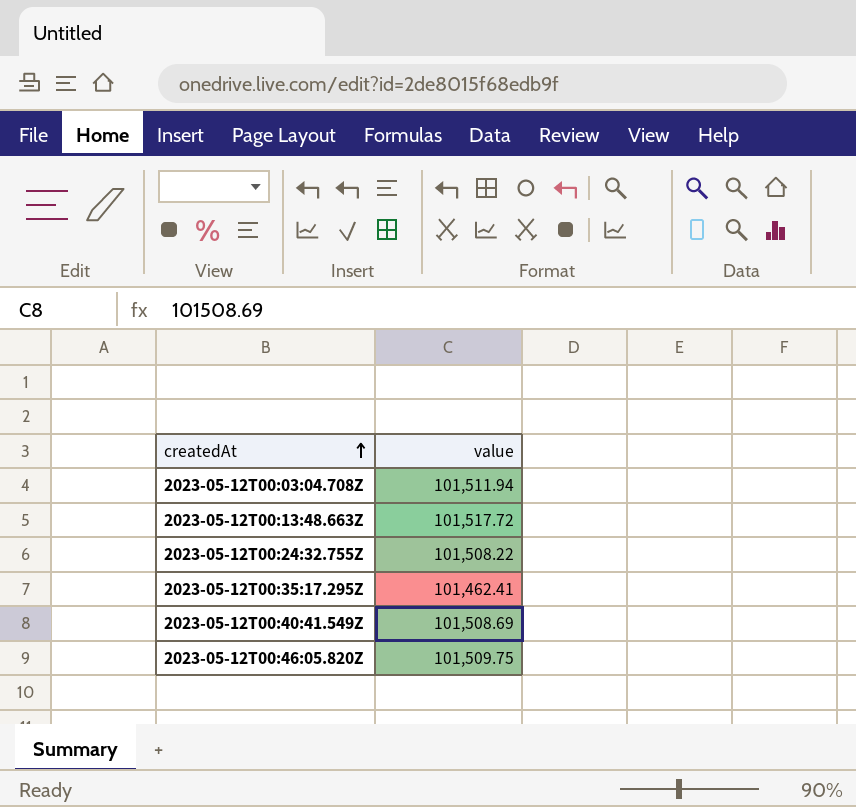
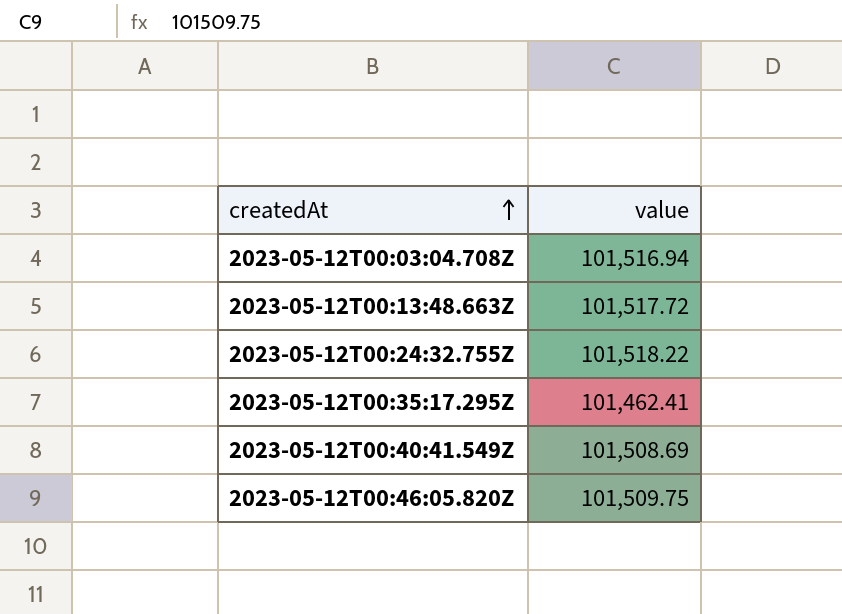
2023-05-12T00:03:04.708Z | value: 101,511.94 -> 101,516.94
2023-05-12T00:24:32.755Z | value: 101,508.22 -> 101,518.22

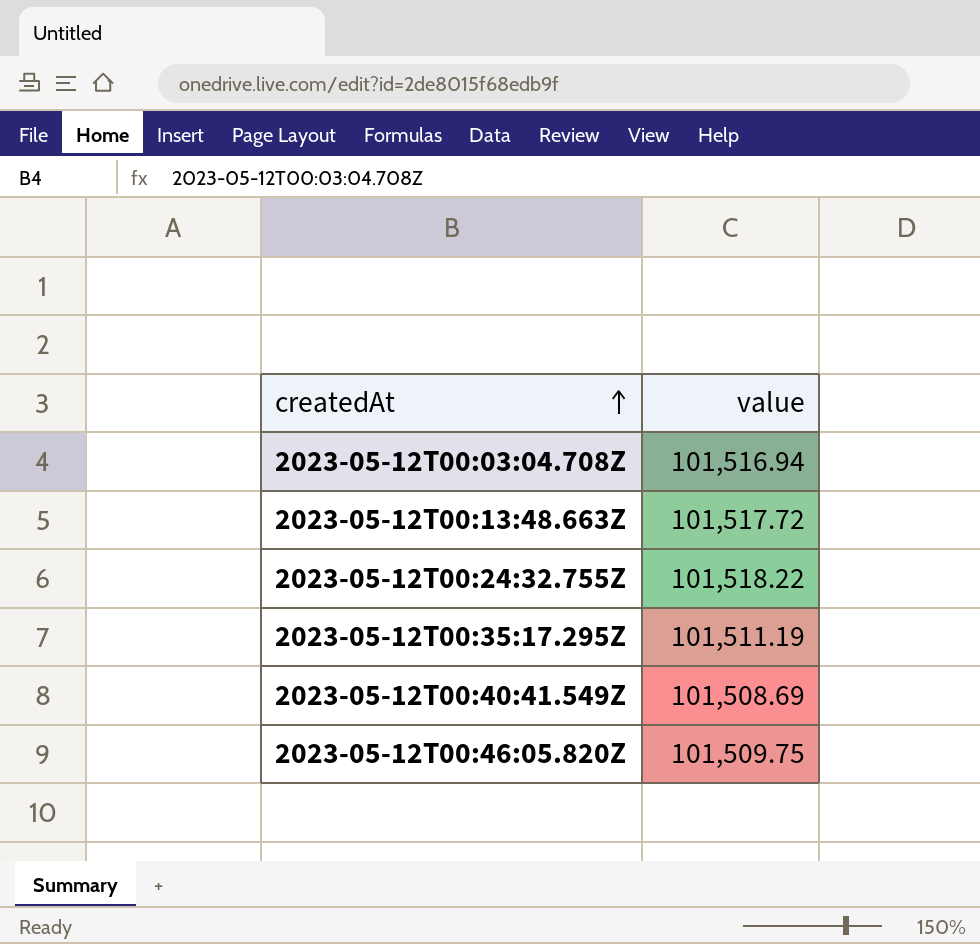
2023-05-12T00:35:17.295Z | value: 101,462.41 -> 101,511.19

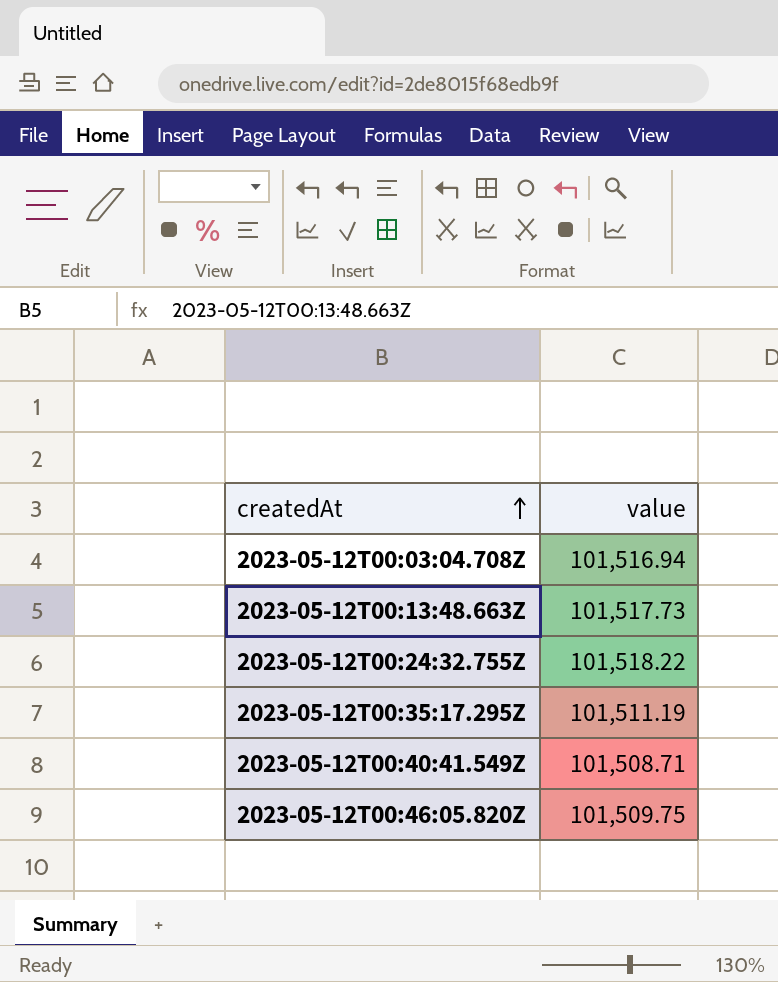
2023-05-12T00:13:48.663Z | value: 101,517.72 -> 101,517.73
2023-05-12T00:40:41.549Z | value: 101,508.69 -> 101,508.71

